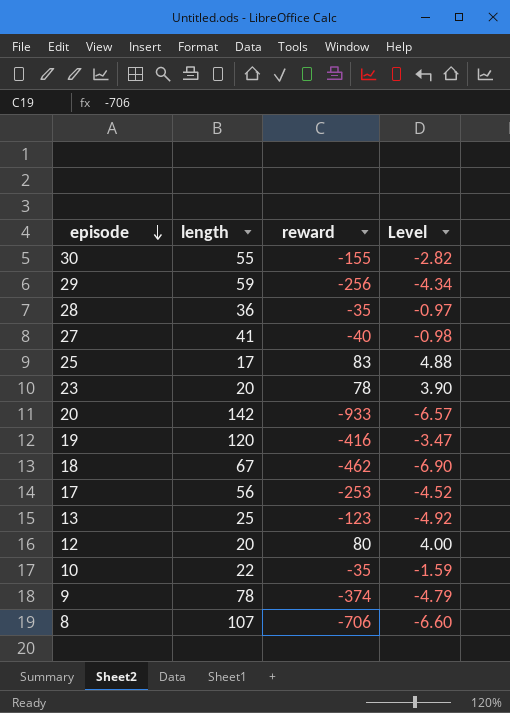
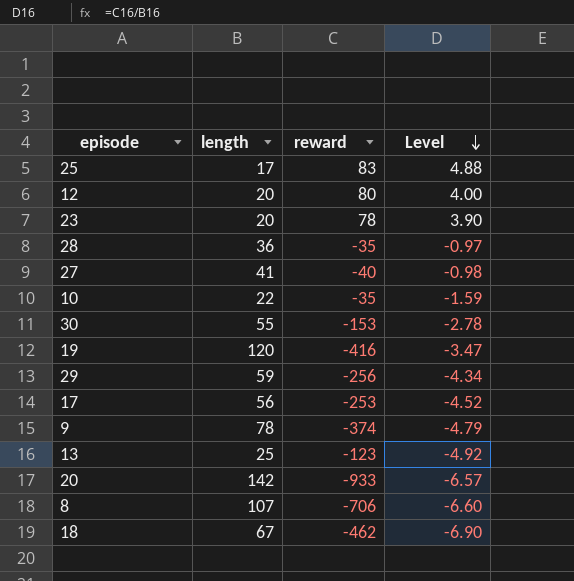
row order: episode descending -> Level descending
30 | reward: -155 -> -153
30 | Level: -2.82 -> -2.78

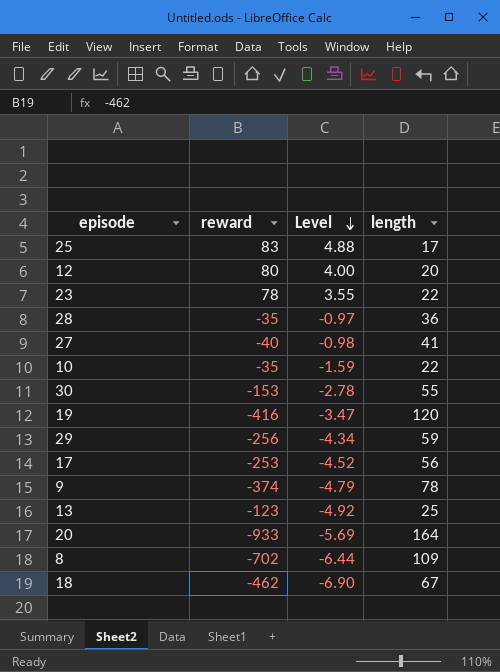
column length | position: 2 -> 4
23 | Level: 3.90 -> 3.55
23 | length: 20 -> 22
20 | Level: -6.57 -> -5.69
20 | length: 142 -> 164
8 | reward: -706 -> -702
8 | Level: -6.60 -> -6.44
8 | length: 107 -> 109

